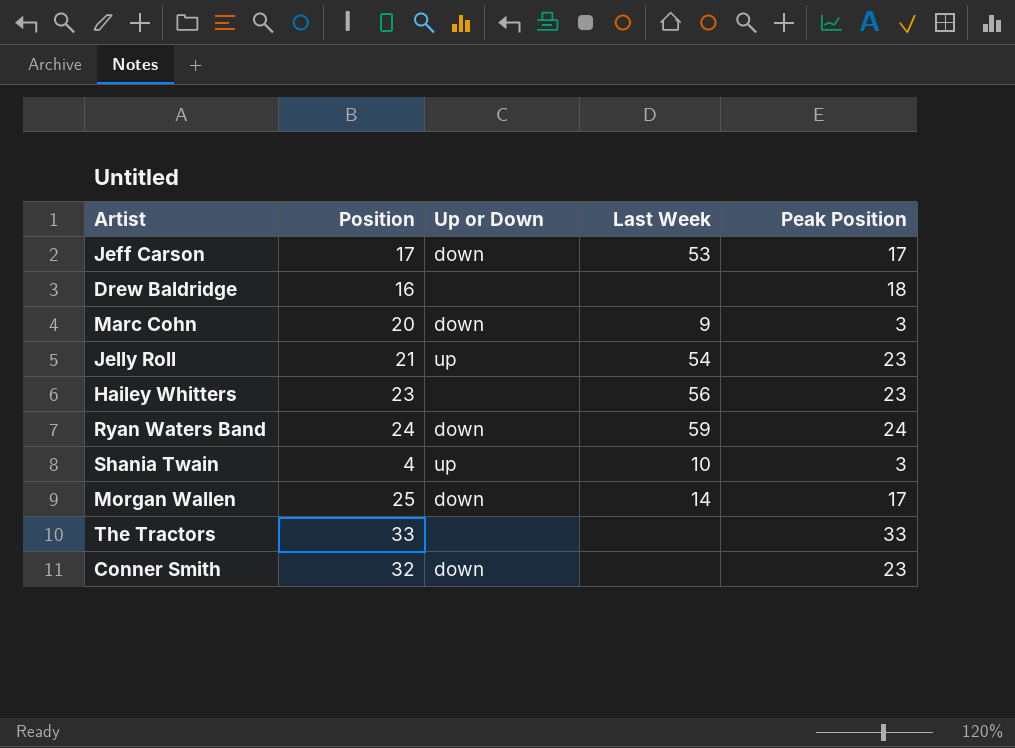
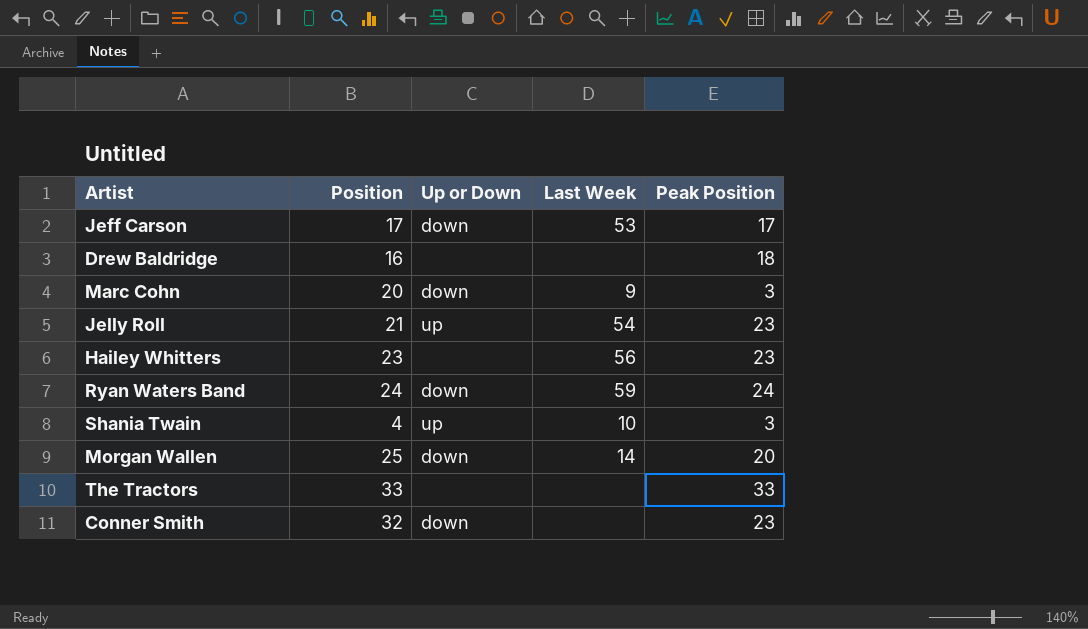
Morgan Wallen | Peak Position: 17 -> 20

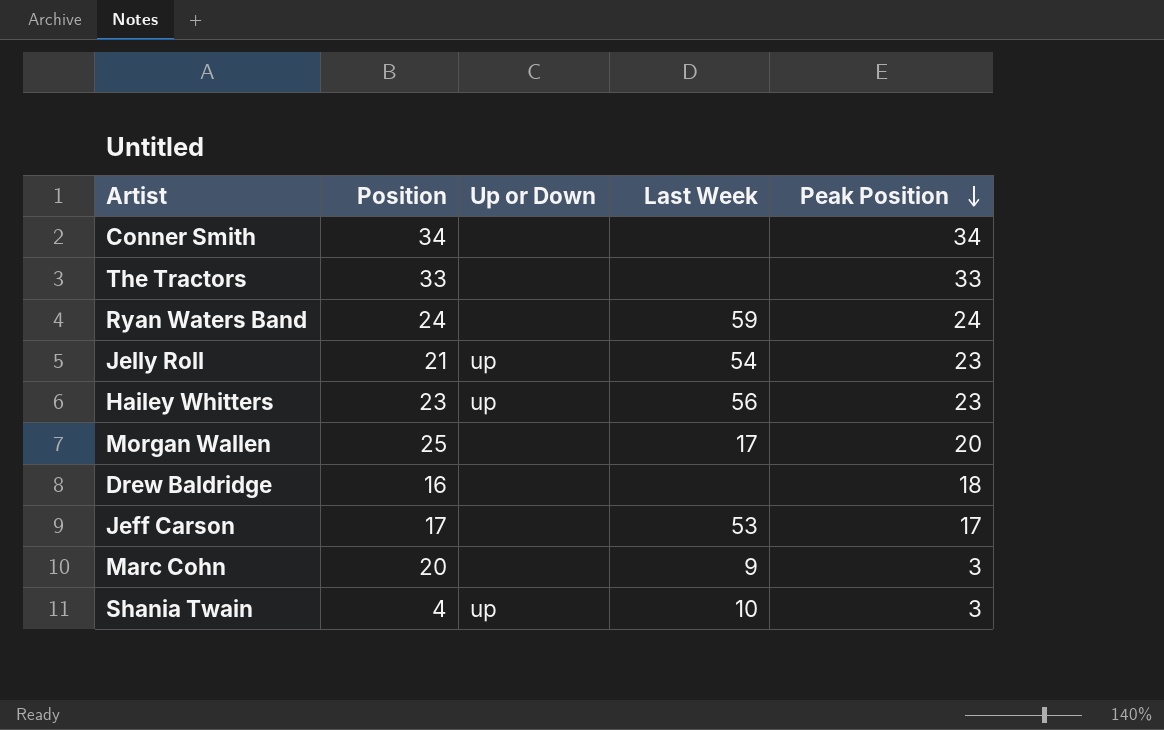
row order: none -> Peak Position descending
Conner Smith | Position: 32 -> 34
Conner Smith | Up or Down: down -> none
Conner Smith | Peak Position: 23 -> 34
Ryan Waters Band | Up or Down: down -> none
Hailey Whitters | Up or Down: none -> up
Morgan Wallen | Up or Down: down -> none
Morgan Wallen | Last Week: 14 -> 17
Jeff Carson | Up or Down: down -> none
Marc Cohn | Up or Down: down -> none

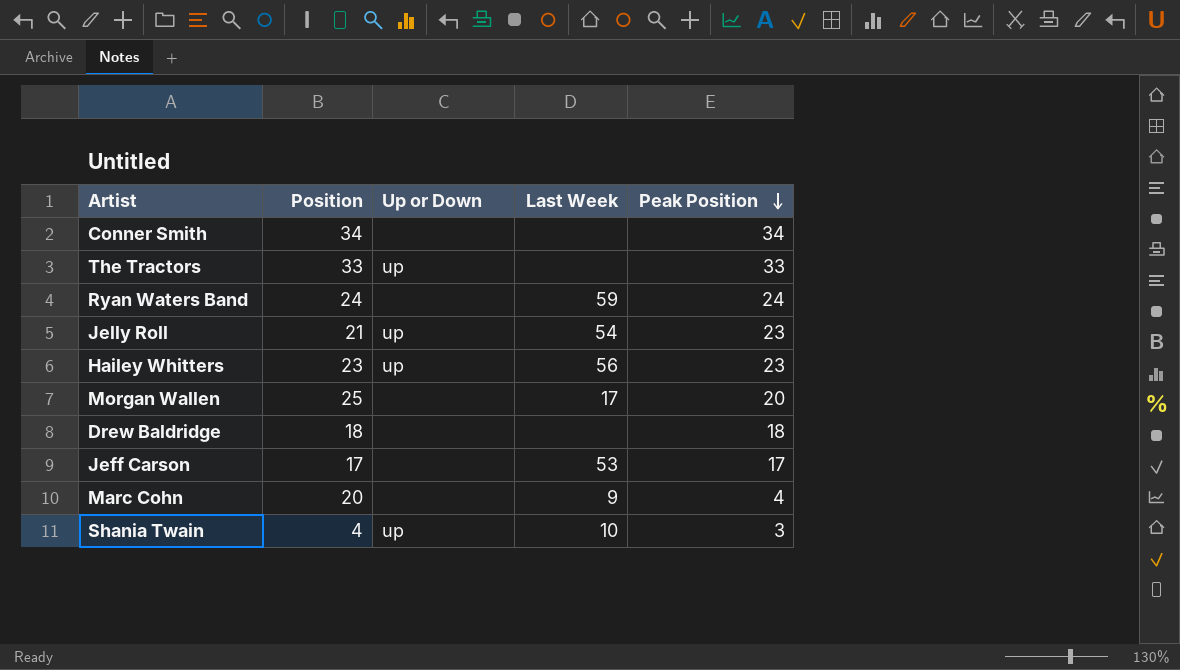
The Tractors | Up or Down: none -> up
Drew Baldridge | Position: 16 -> 18
Marc Cohn | Peak Position: 3 -> 4

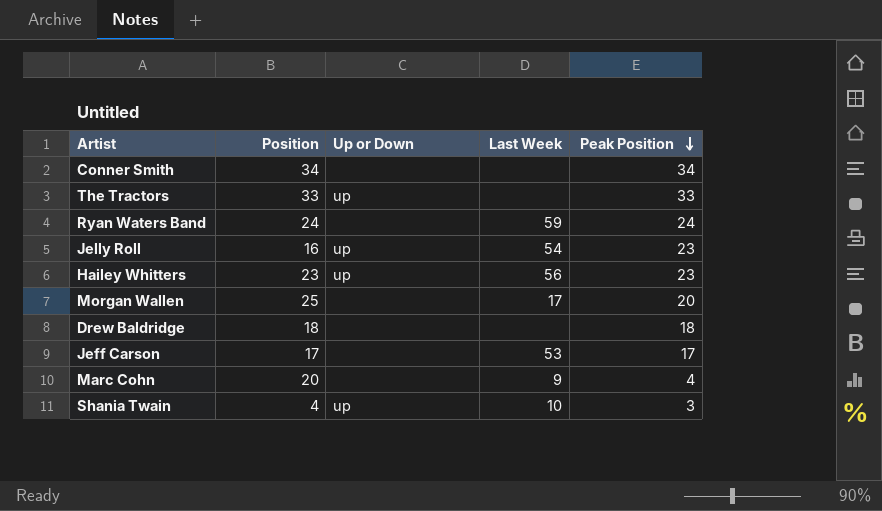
Jelly Roll | Position: 21 -> 16

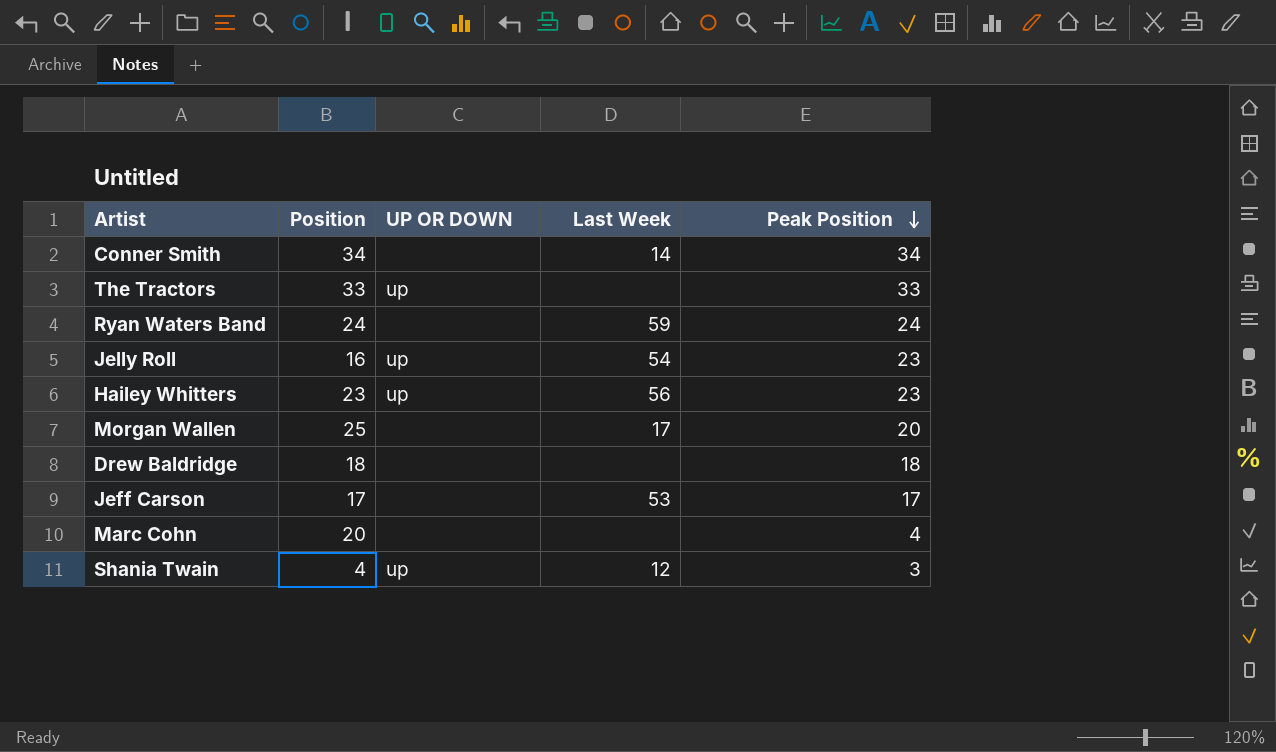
column name: Up or Down -> UP OR DOWN
Conner Smith | Last Week: none -> 14
Marc Cohn | Last Week: 9 -> none
Shania Twain | Last Week: 10 -> 12

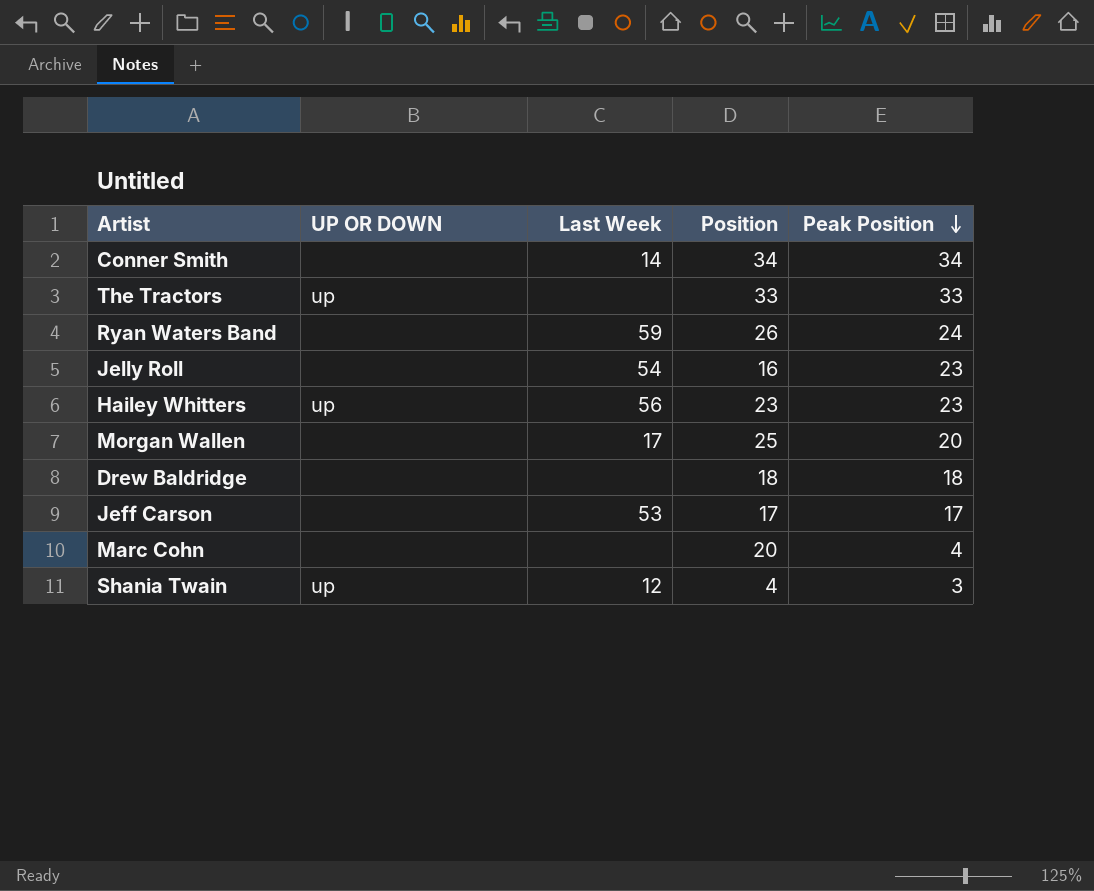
column Position | position: 2 -> 4
Ryan Waters Band | Position: 24 -> 26
Jelly Roll | UP OR DOWN: up -> none

